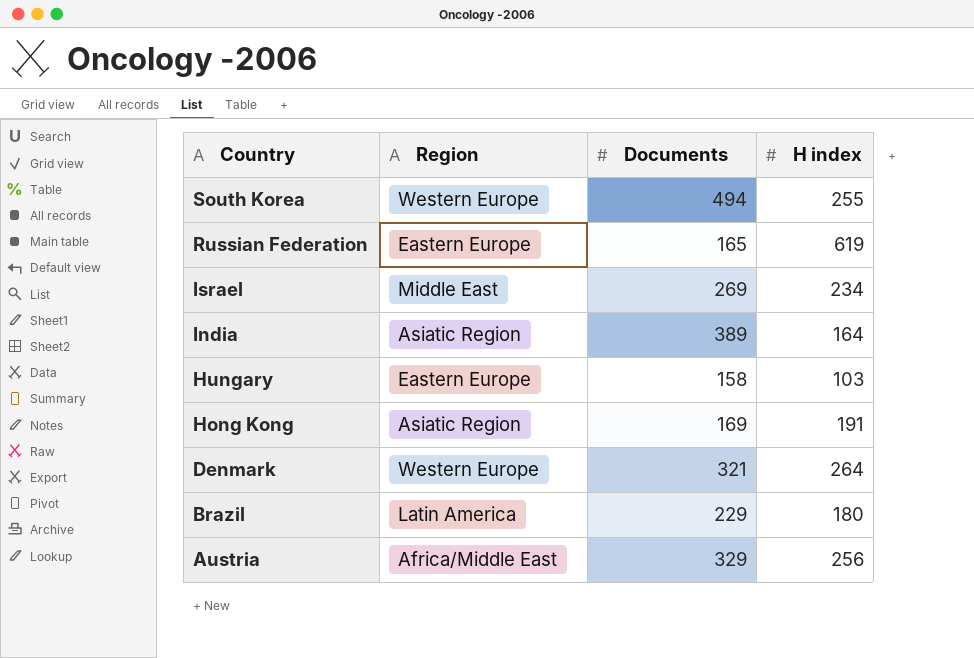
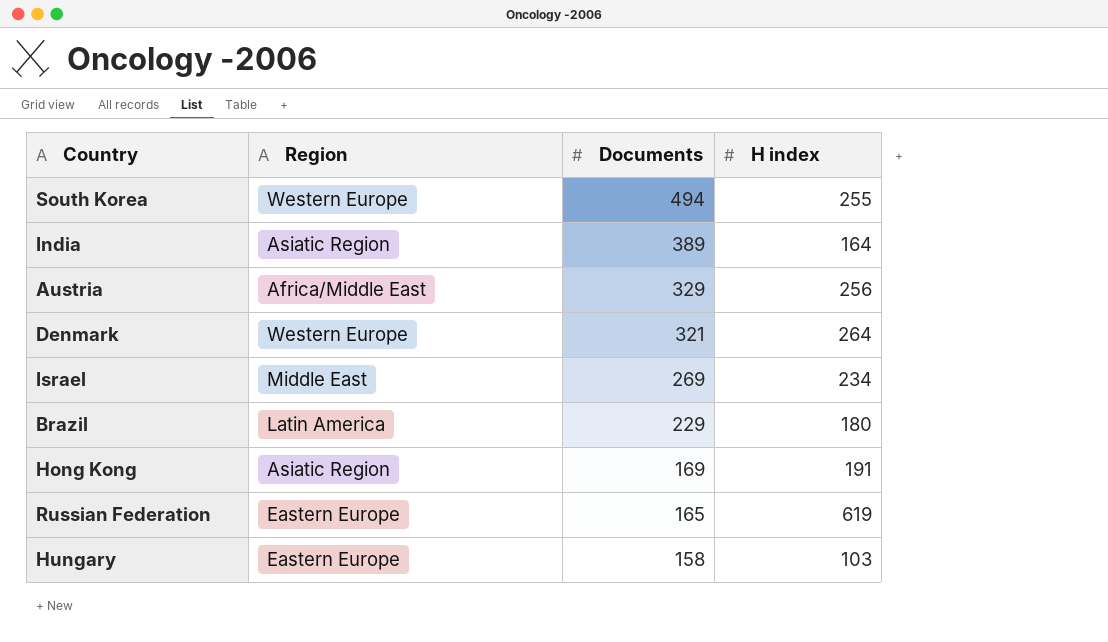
row order: Country descending -> Documents descending

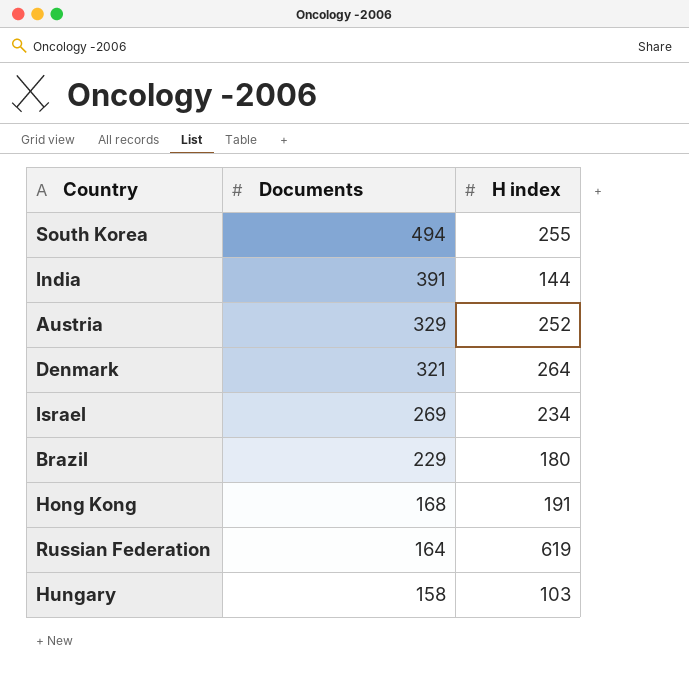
column Region | position: 2 -> none
India | Documents: 389 -> 391
India | H index: 164 -> 144
Austria | H index: 256 -> 252
Hong Kong | Documents: 169 -> 168
Russian Federation | Documents: 165 -> 164

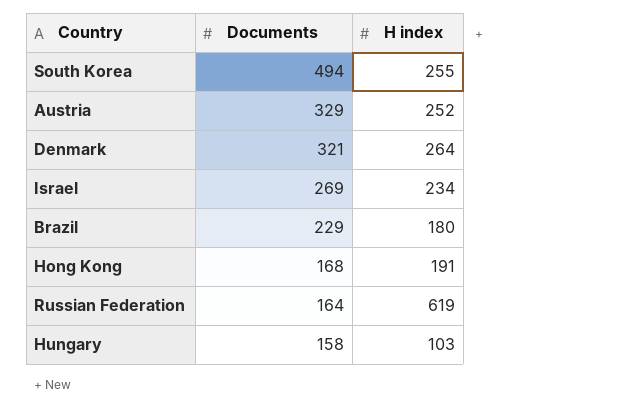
row India: 391 | 144 -> none

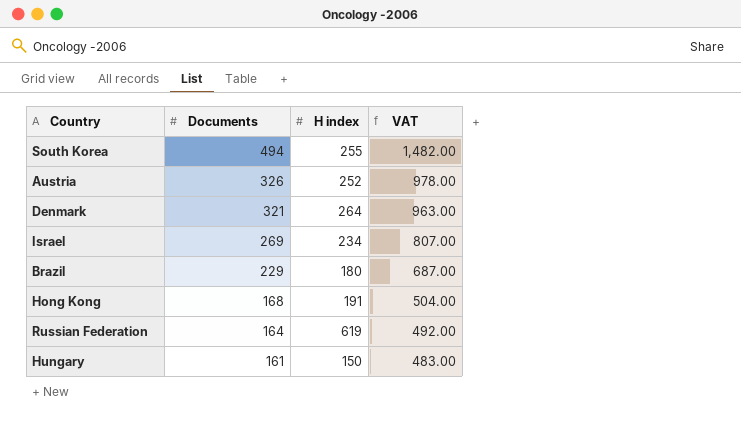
column VAT | formula: none -> [Documents] * 3
Austria | Documents: 329 -> 326
Hungary | Documents: 158 -> 161
Hungary | H index: 103 -> 150

